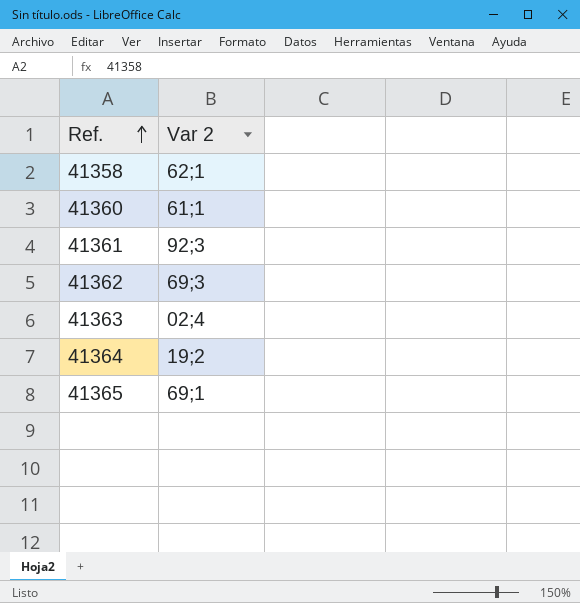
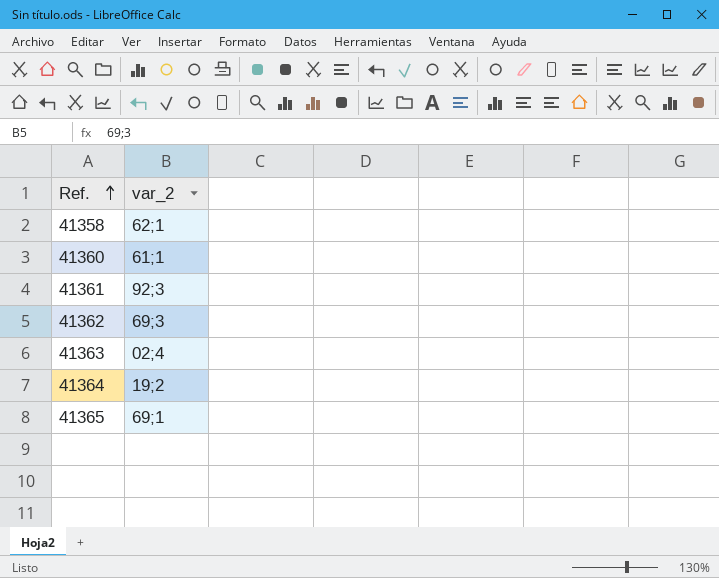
column name: Var 2 -> var_2

